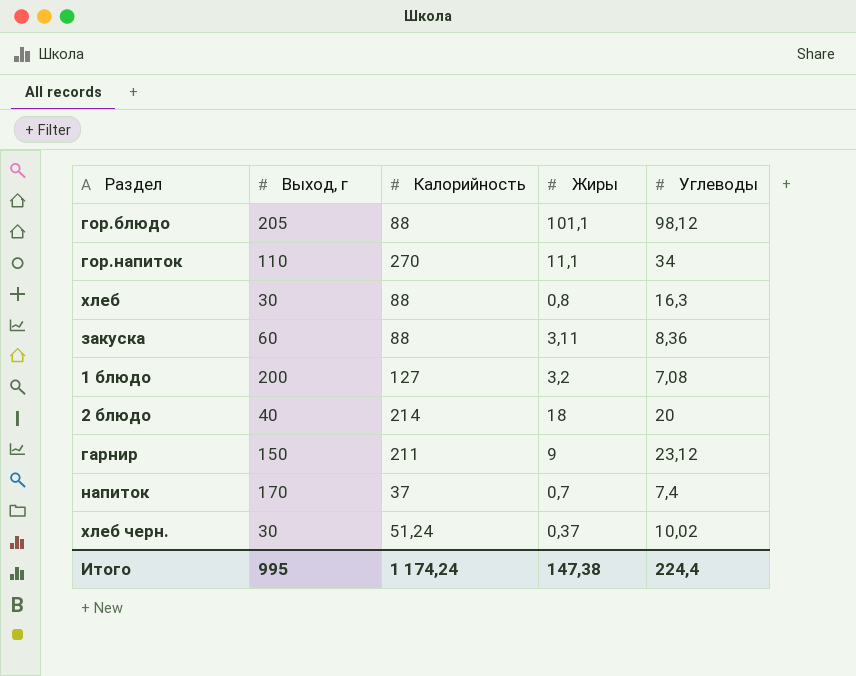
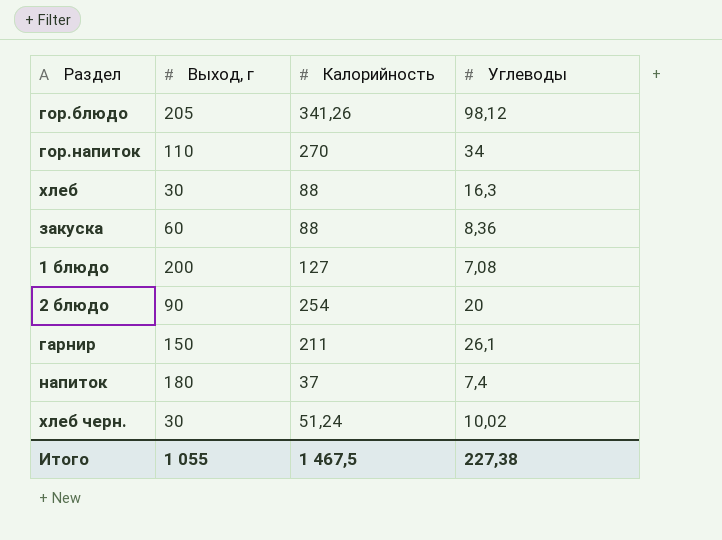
column Жиры | position: 4 -> none
гор.блюдо | Калорийность: 88 -> 341,26
2 блюдо | Выход, г: 40 -> 90
2 блюдо | Калорийность: 214 -> 254
гарнир | Углеводы: 23,12 -> 26,1
напиток | Выход, г: 170 -> 180
Итого | Выход, г: 995 -> 1 055
Итого | Калорийность: 1 174,24 -> 1 467,5
Итого | Углеводы: 224,4 -> 227,38

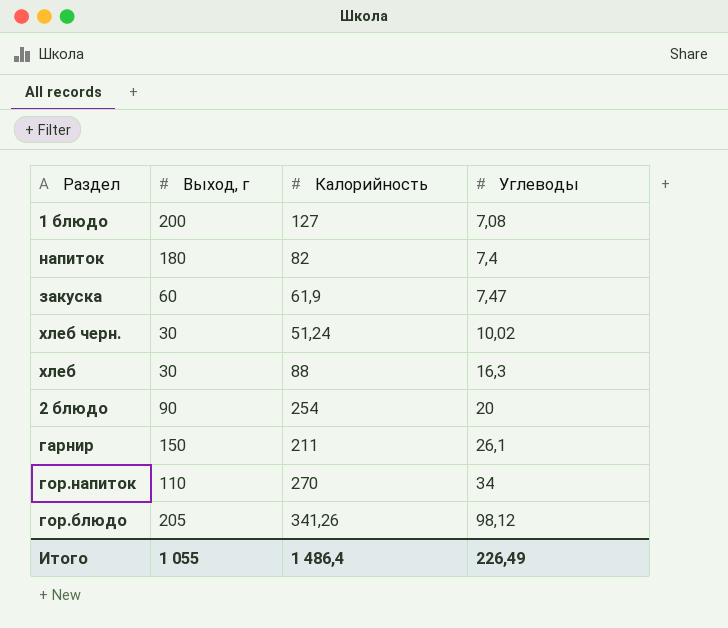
row order: none -> Углеводы ascending
напиток | Калорийность: 37 -> 82
закуска | Калорийность: 88 -> 61,9
закуска | Углеводы: 8,36 -> 7,47
Итого | Калорийность: 1 467,5 -> 1 486,4
Итого | Углеводы: 227,38 -> 226,49

